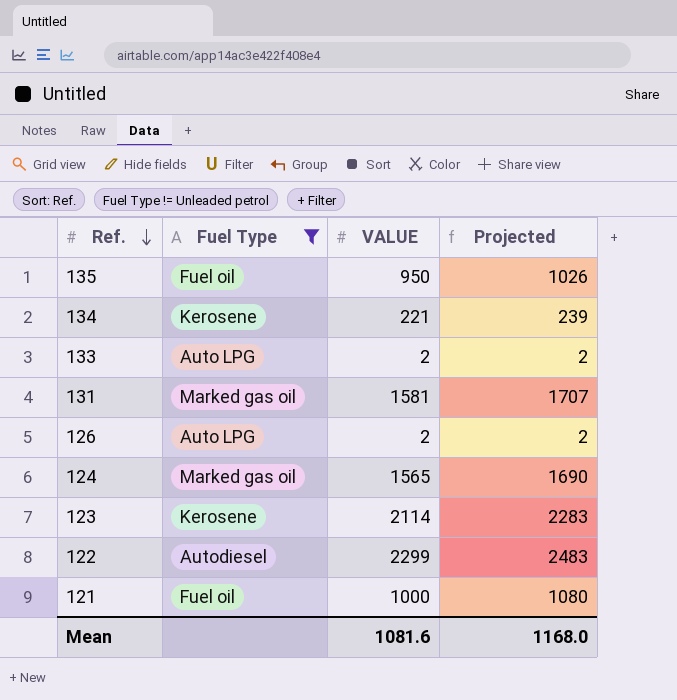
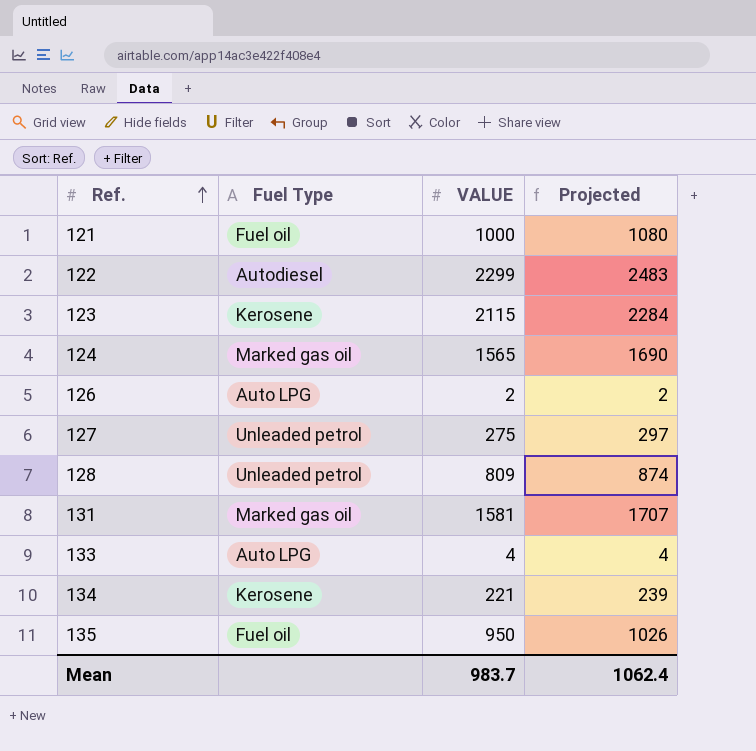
filter: Fuel Type != Unleaded petrol -> none
row order: Ref. descending -> Ref. ascending
123 | VALUE: 2114 -> 2115
123 | Projected: 2283 -> 2284
133 | VALUE: 2 -> 4
133 | Projected: 2 -> 4
Mean | VALUE: 1081.6 -> 983.7
Mean | Projected: 1168.0 -> 1062.4

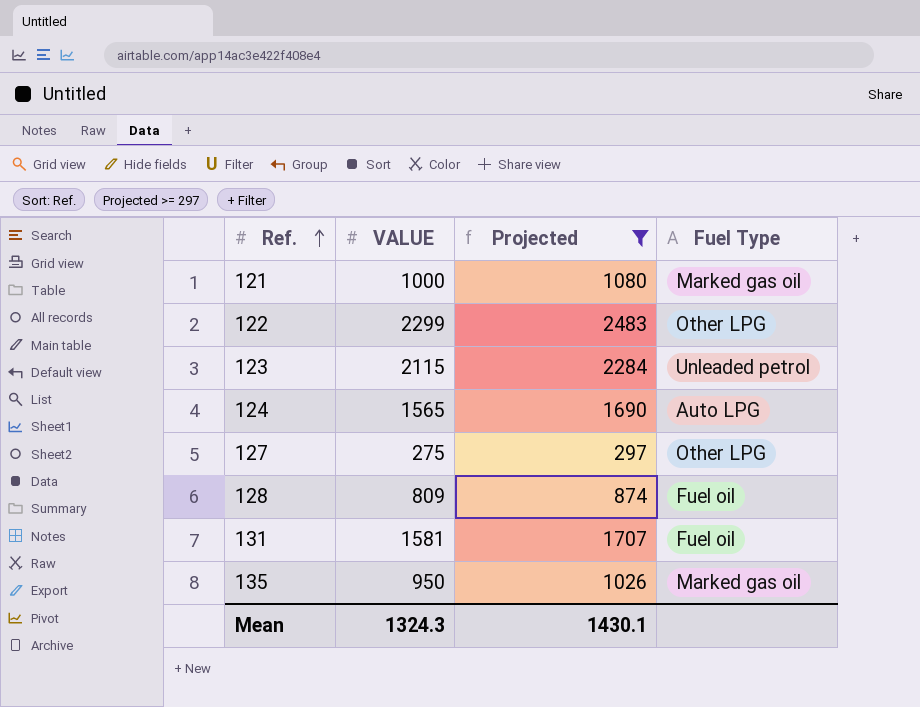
filter: none -> Projected >= 297
column Fuel Type | position: 2 -> 4
121 | Fuel Type: Fuel oil -> Marked gas oil
122 | Fuel Type: Autodiesel -> Other LPG
123 | Fuel Type: Kerosene -> Unleaded petrol
124 | Fuel Type: Marked gas oil -> Auto LPG
127 | Fuel Type: Unleaded petrol -> Other LPG
128 | Fuel Type: Unleaded petrol -> Fuel oil
131 | Fuel Type: Marked gas oil -> Fuel oil
135 | Fuel Type: Fuel oil -> Marked gas oil
Mean | VALUE: 983.7 -> 1324.3
Mean | Projected: 1062.4 -> 1430.1

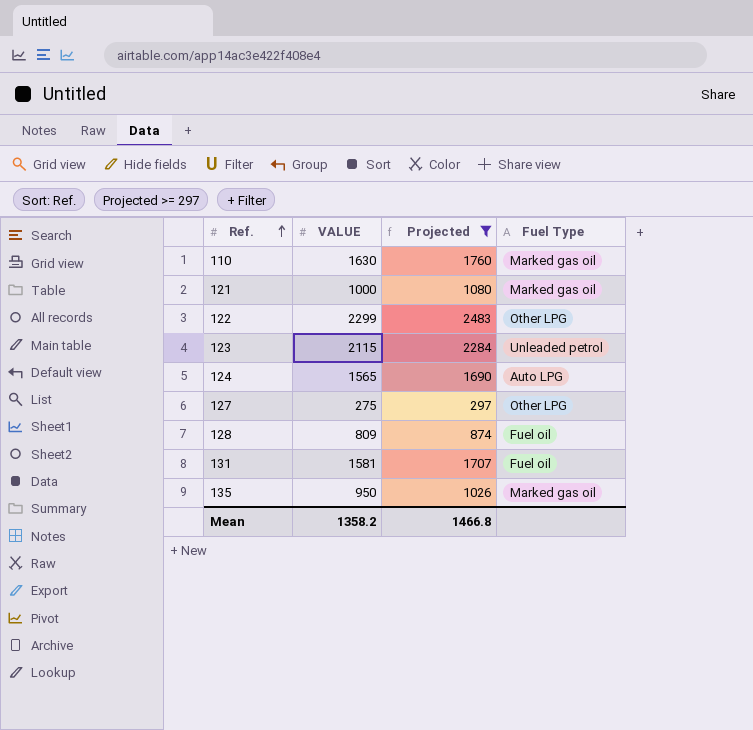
row 110: none -> 1630 | 1760 | Marked gas oil
Mean | VALUE: 1324.3 -> 1358.2
Mean | Projected: 1430.1 -> 1466.8

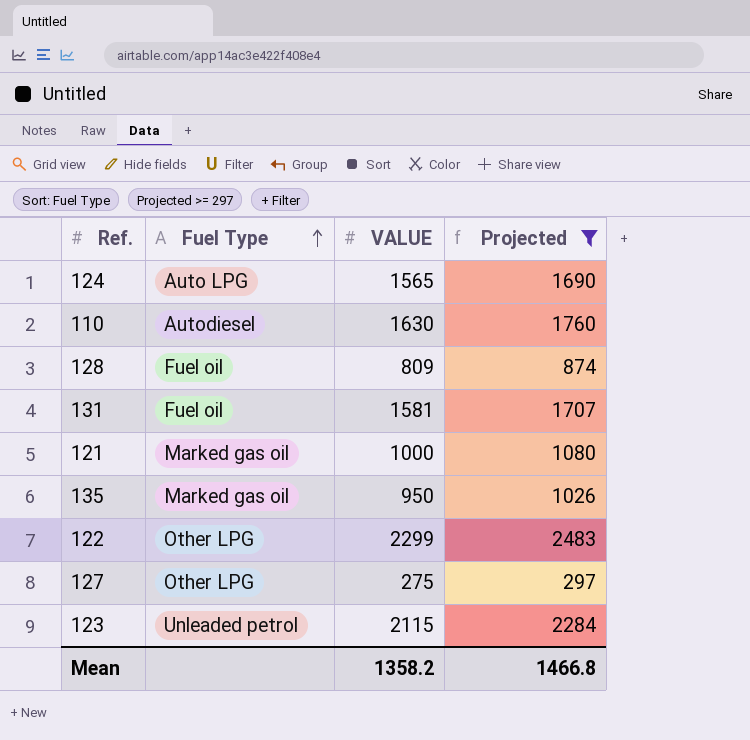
row order: Ref. ascending -> Fuel Type ascending
column Fuel Type | position: 4 -> 2
110 | Fuel Type: Marked gas oil -> Autodiesel

